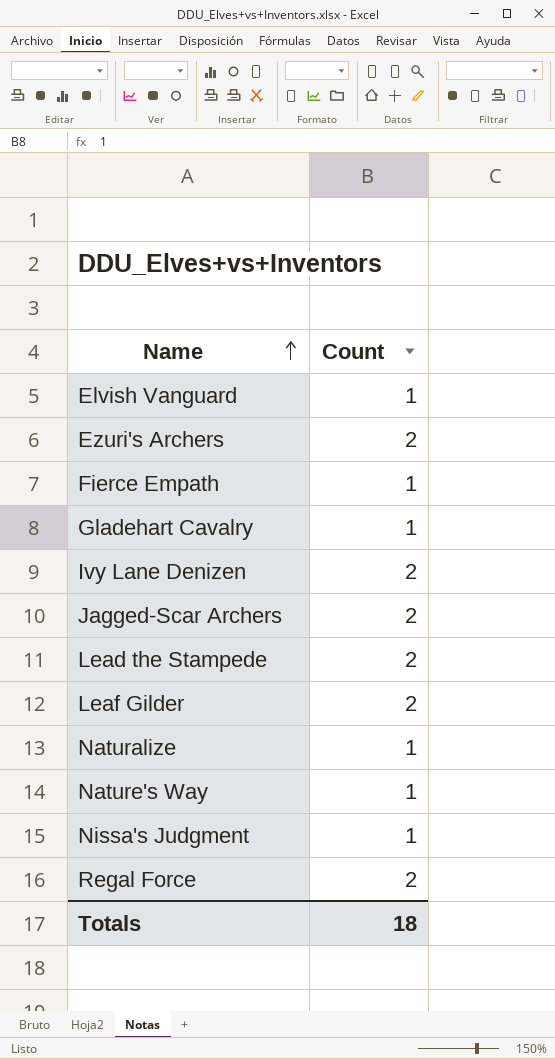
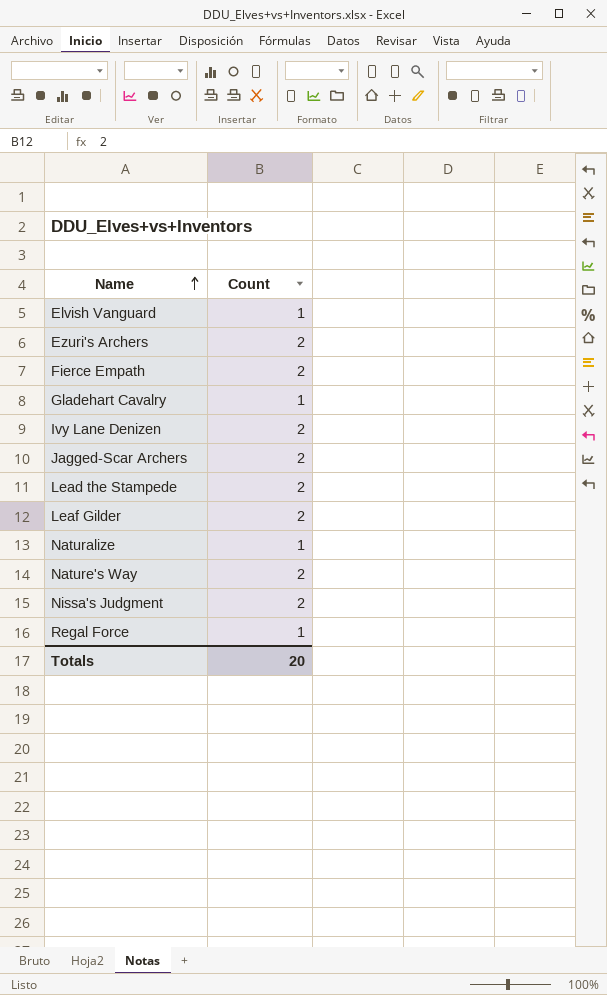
Fierce Empath | Count: 1 -> 2
Nature's Way | Count: 1 -> 2
Nissa's Judgment | Count: 1 -> 2
Regal Force | Count: 2 -> 1
Totals | Count: 18 -> 20

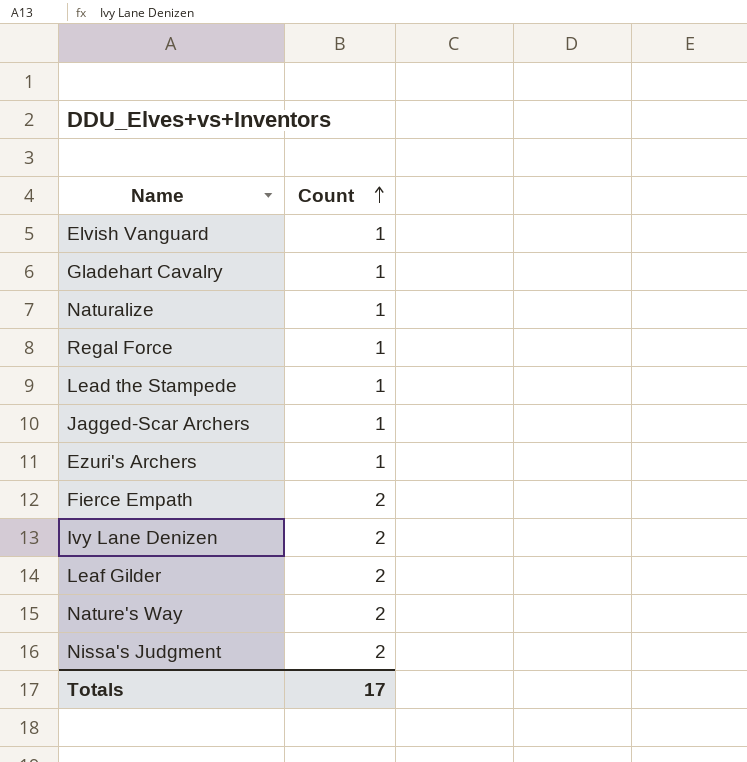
row order: Name ascending -> Count ascending
Lead the Stampede | Count: 2 -> 1
Jagged-Scar Archers | Count: 2 -> 1
Ezuri's Archers | Count: 2 -> 1
Totals | Count: 20 -> 17

